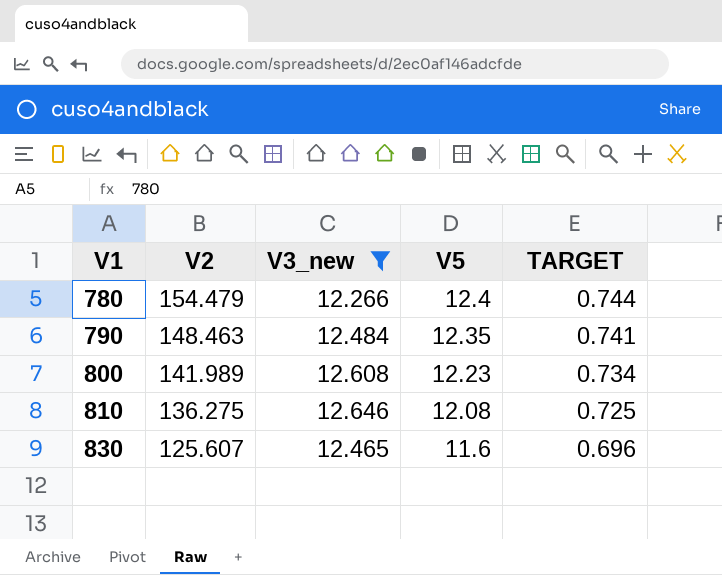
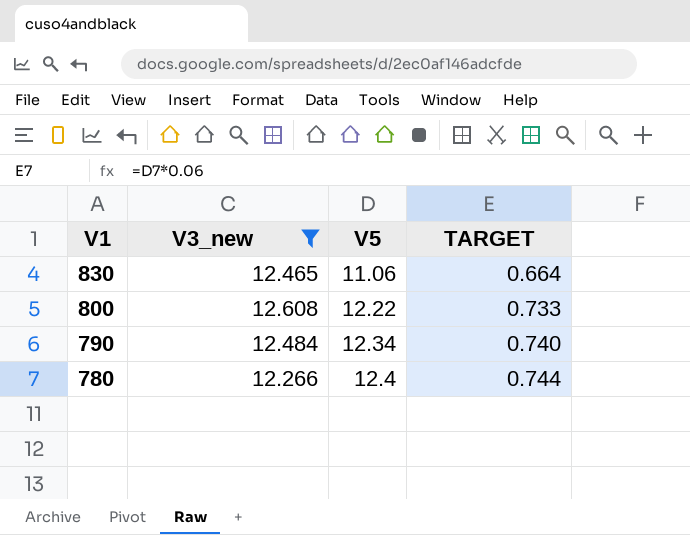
row order: V1 ascending -> V1 descending
column V2 | position: 2 -> none
row 810: 136.275 | 12.646 | 12.08 | 0.725 -> none
830 | V5: 11.6 -> 11.06
830 | TARGET: 0.696 -> 0.664
800 | V5: 12.23 -> 12.22
800 | TARGET: 0.734 -> 0.733
790 | V5: 12.35 -> 12.34
790 | TARGET: 0.741 -> 0.740

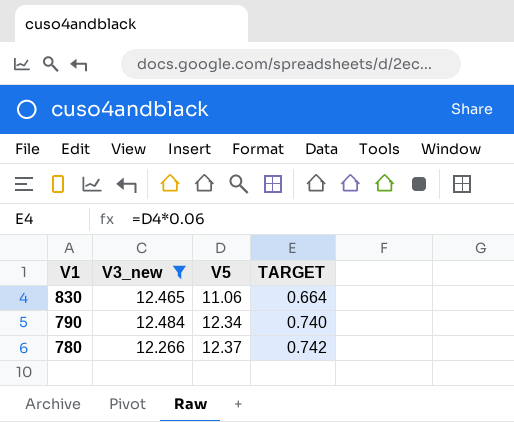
row 800: 12.608 | 12.22 | 0.733 -> none
780 | V5: 12.4 -> 12.37
780 | TARGET: 0.744 -> 0.742

